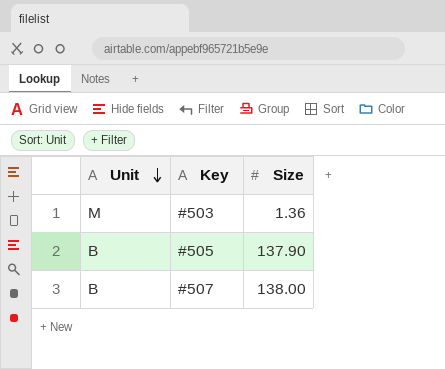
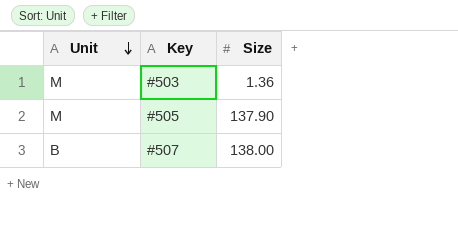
#505 | Unit: B -> M

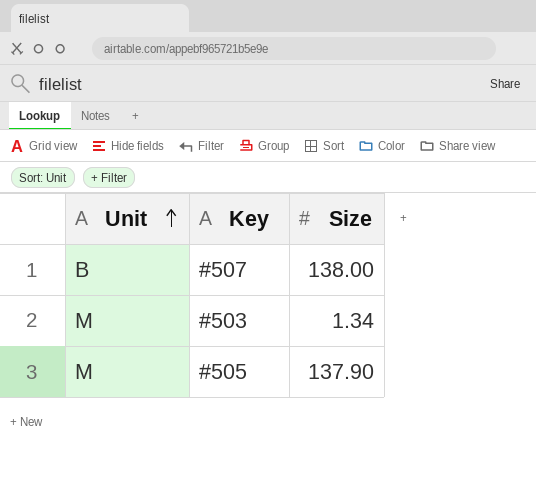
row order: Unit descending -> Unit ascending
#503 | Size: 1.36 -> 1.34

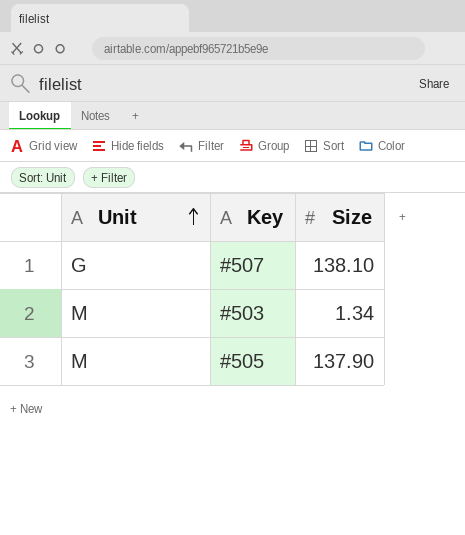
#507 | Unit: B -> G
#507 | Size: 138.00 -> 138.10

